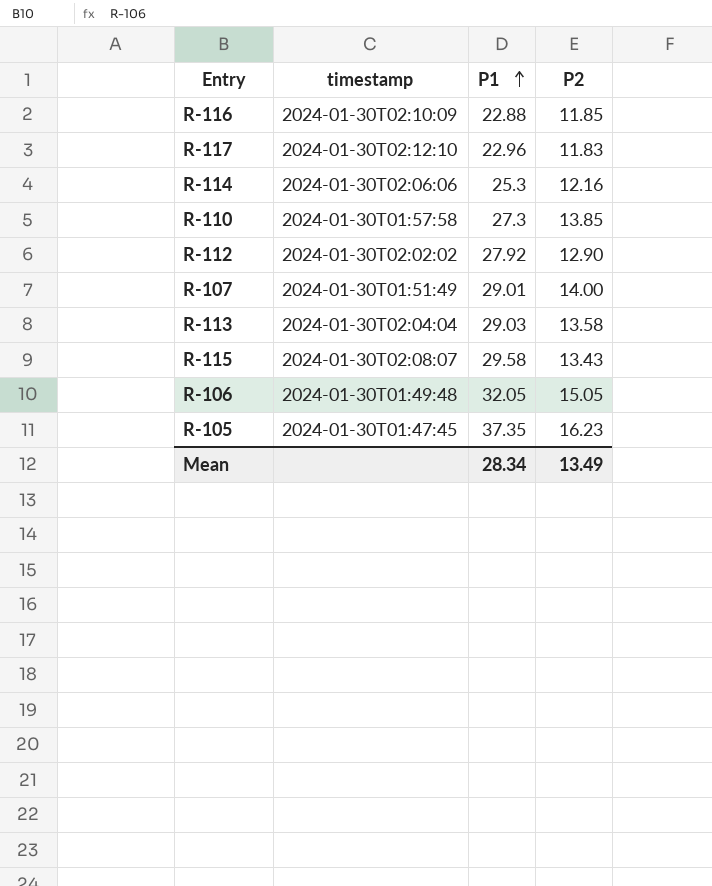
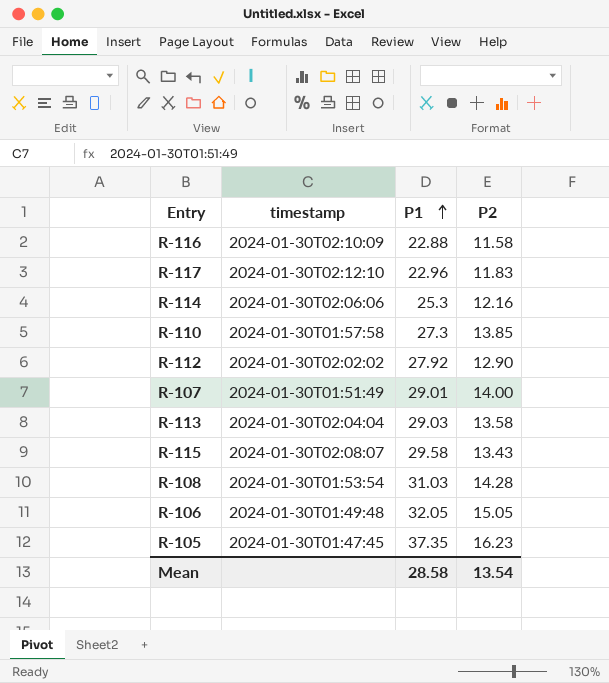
R-116 | P2: 11.85 -> 11.58
row R-108: none -> 2024-01-30T01:53:54 | 31.03 | 14.28
Mean | P1: 28.34 -> 28.58
Mean | P2: 13.49 -> 13.54

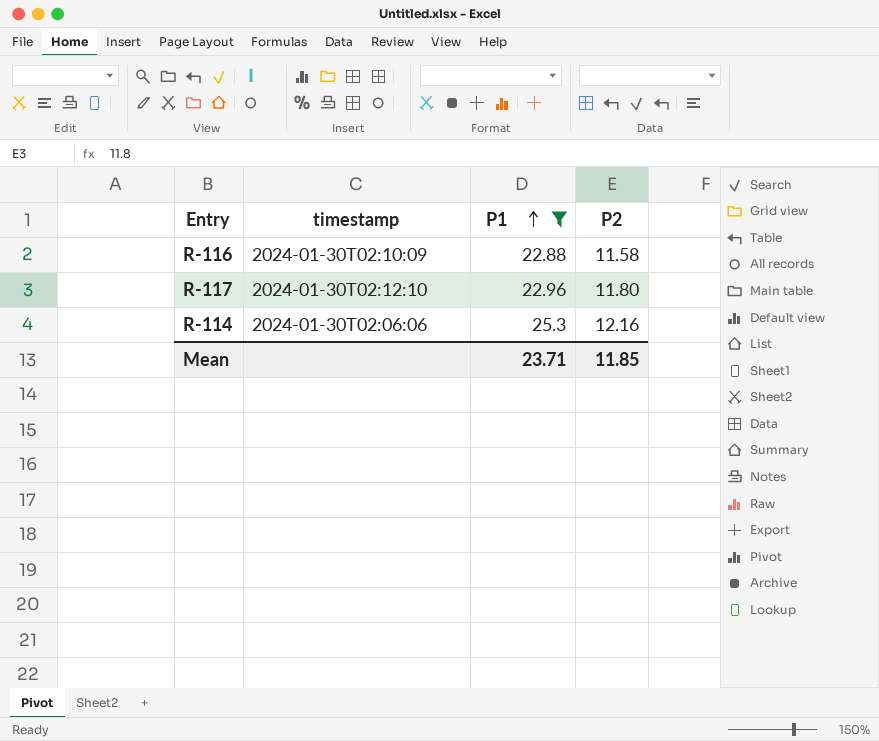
filter: none -> P1 <= 25.3
R-117 | P2: 11.83 -> 11.80
Mean | P1: 28.58 -> 23.71
Mean | P2: 13.54 -> 11.85

